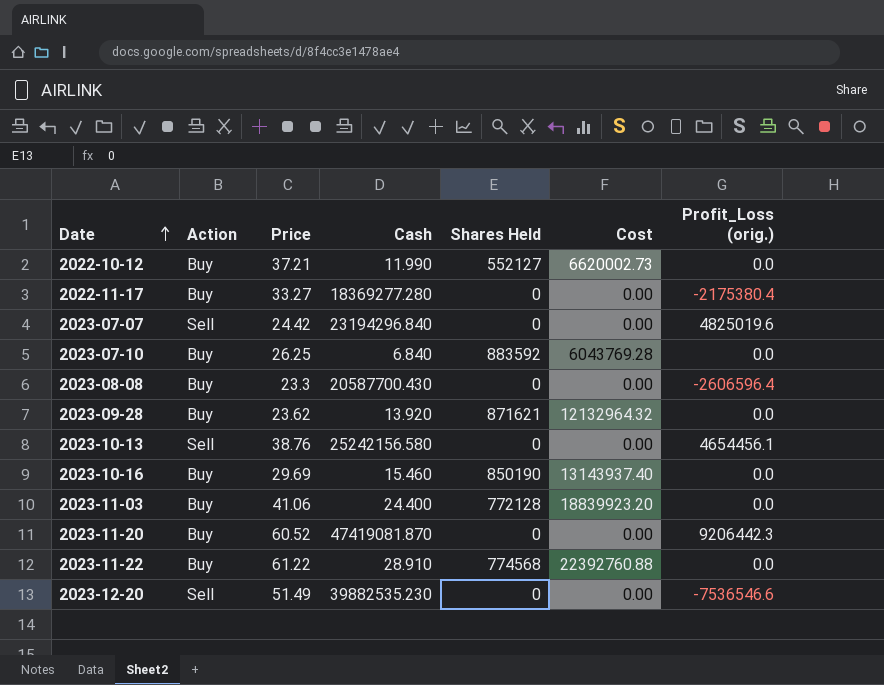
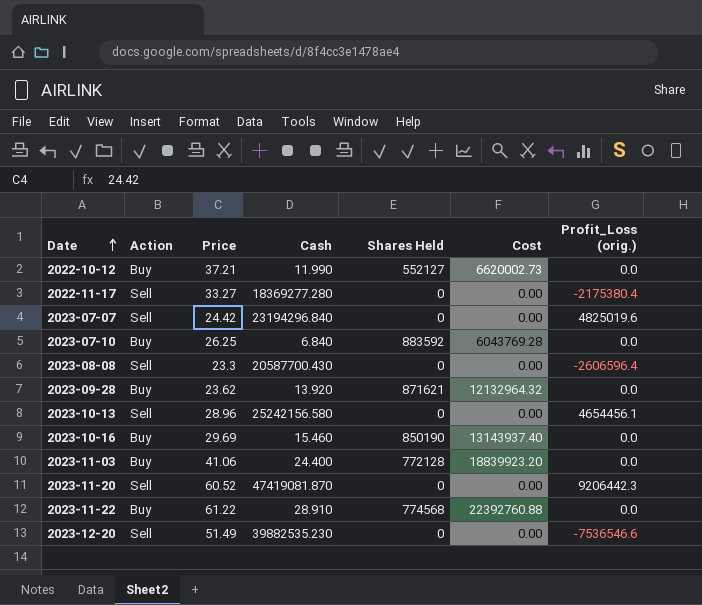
2022-11-17 | Action: Buy -> Sell
2023-08-08 | Action: Buy -> Sell
2023-10-13 | Price: 38.76 -> 28.96
2023-11-20 | Action: Buy -> Sell

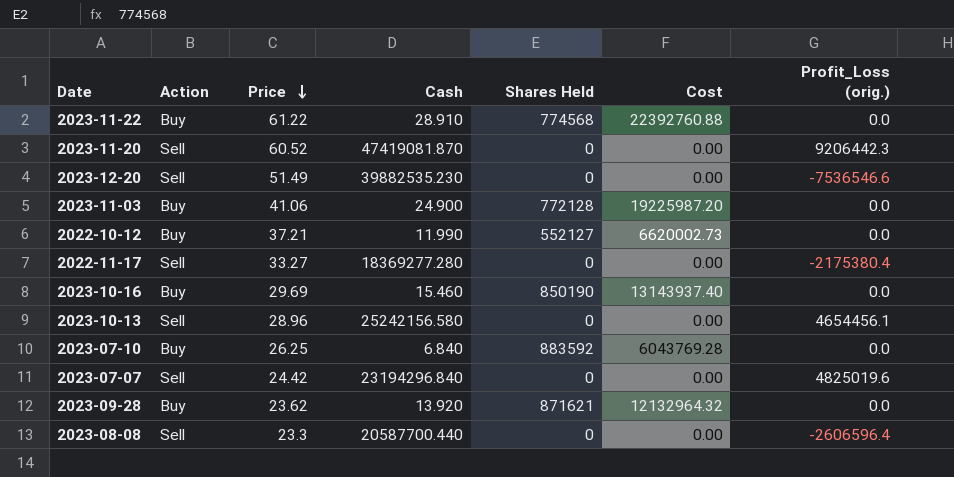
row order: Date ascending -> Price descending
2023-11-03 | Cash: 24.400 -> 24.900
2023-11-03 | Cost: 18839923.20 -> 19225987.20
2023-08-08 | Cash: 20587700.430 -> 20587700.440

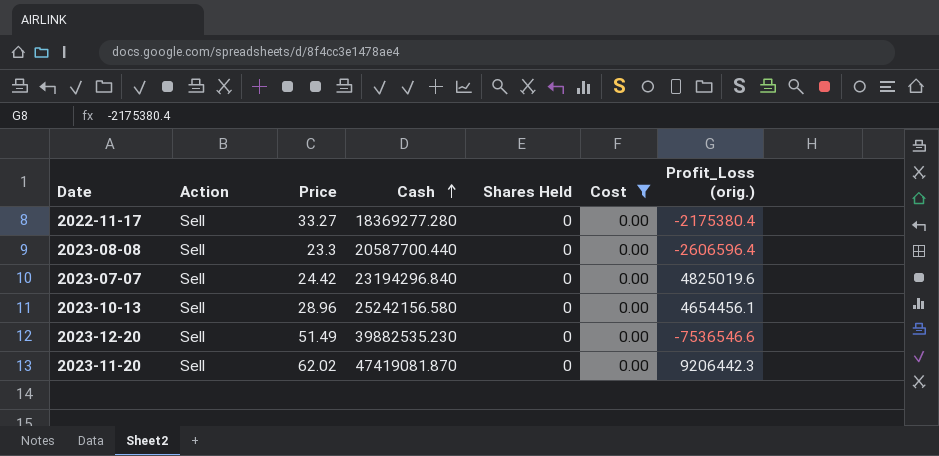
filter: none -> Cost = 0.00
row order: Price descending -> Cash ascending
2023-11-20 | Price: 60.52 -> 62.02

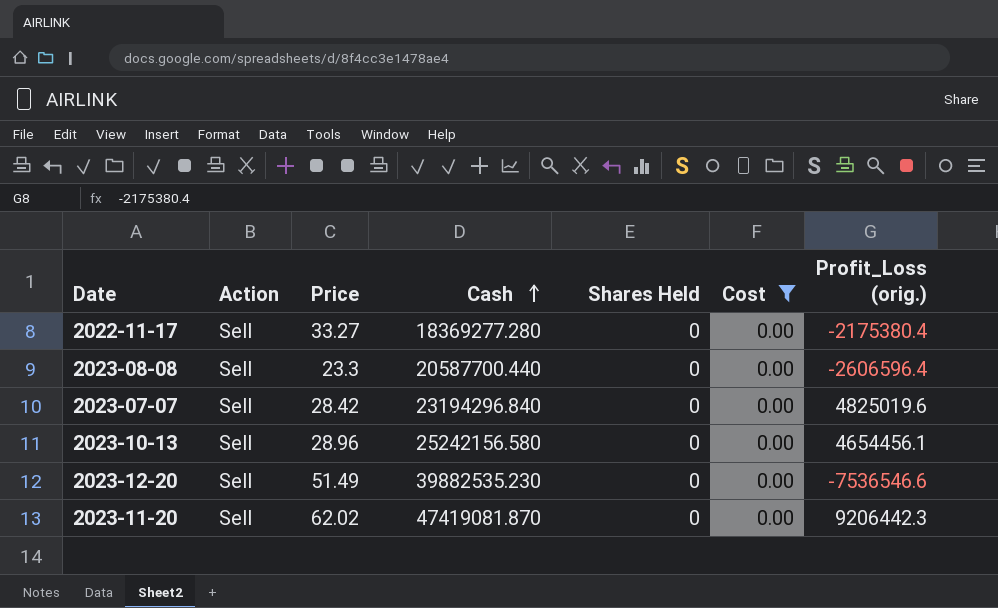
2023-07-07 | Price: 24.42 -> 28.42

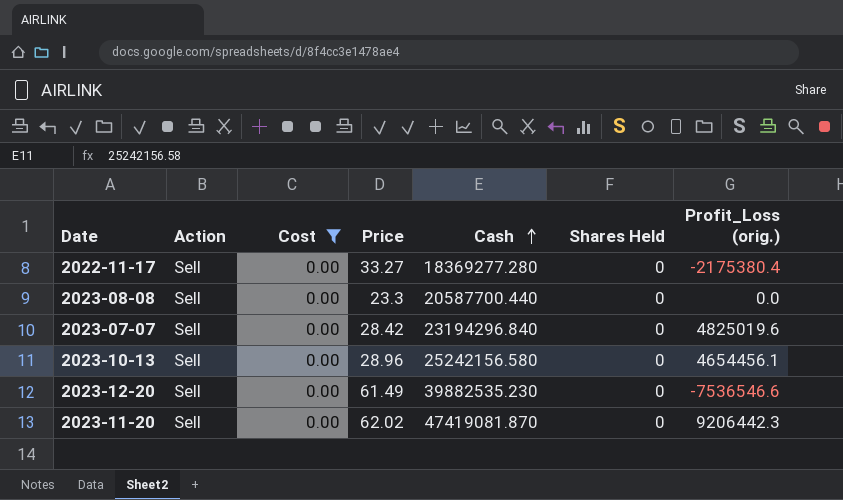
column Cost | position: 6 -> 3
2023-08-08 | Profit_Loss (orig.): -2606596.4 -> 0.0
2023-12-20 | Price: 51.49 -> 61.49

